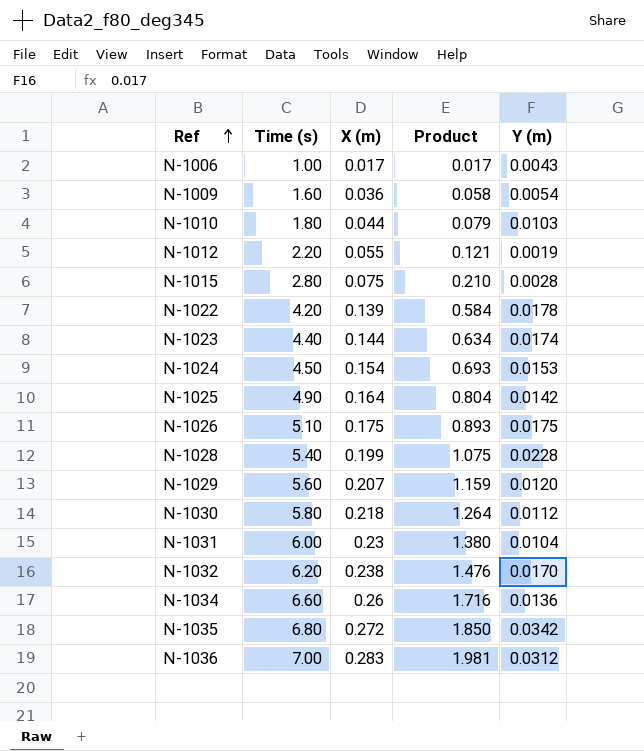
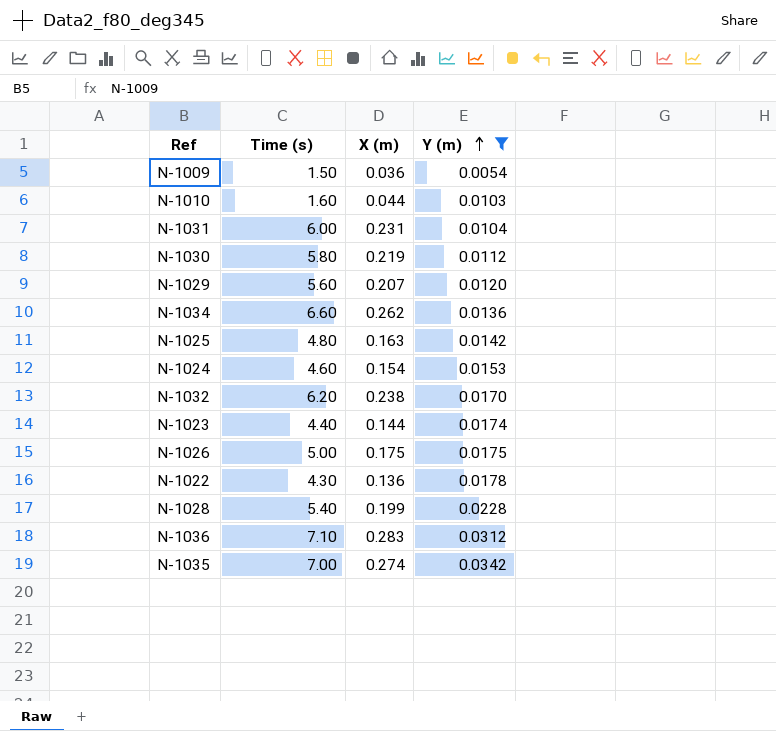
filter: none -> Y (m) >= 0.0054
row order: Ref ascending -> Y (m) ascending
column Product | formula: [Time (s)] * [X (m)] -> none
N-1009 | Time (s): 1.60 -> 1.50
N-1010 | Time (s): 1.80 -> 1.60
N-1031 | X (m): 0.23 -> 0.231
N-1030 | X (m): 0.218 -> 0.219
N-1034 | X (m): 0.26 -> 0.262
N-1025 | Time (s): 4.90 -> 4.80
N-1025 | X (m): 0.164 -> 0.163
N-1024 | Time (s): 4.50 -> 4.60
N-1026 | Time (s): 5.10 -> 5.00
N-1022 | Time (s): 4.20 -> 4.30
N-1022 | X (m): 0.139 -> 0.136
N-1036 | Time (s): 7.00 -> 7.10
N-1035 | Time (s): 6.80 -> 7.00
N-1035 | X (m): 0.272 -> 0.274

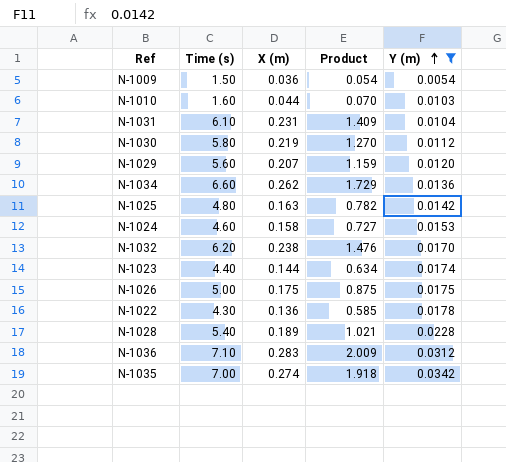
column Product | formula: none -> [Time (s)] * [X (m)]
N-1031 | Time (s): 6.00 -> 6.10
N-1024 | X (m): 0.154 -> 0.158
N-1028 | X (m): 0.199 -> 0.189

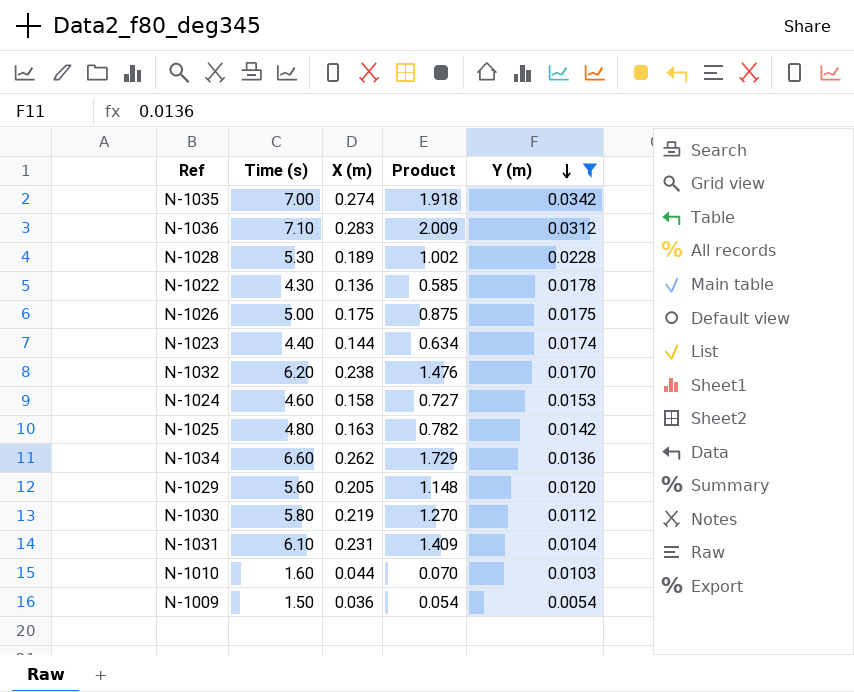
row order: Y (m) ascending -> Y (m) descending
N-1028 | Time (s): 5.40 -> 5.30
N-1028 | Product: 1.021 -> 1.002
N-1029 | X (m): 0.207 -> 0.205
N-1029 | Product: 1.159 -> 1.148

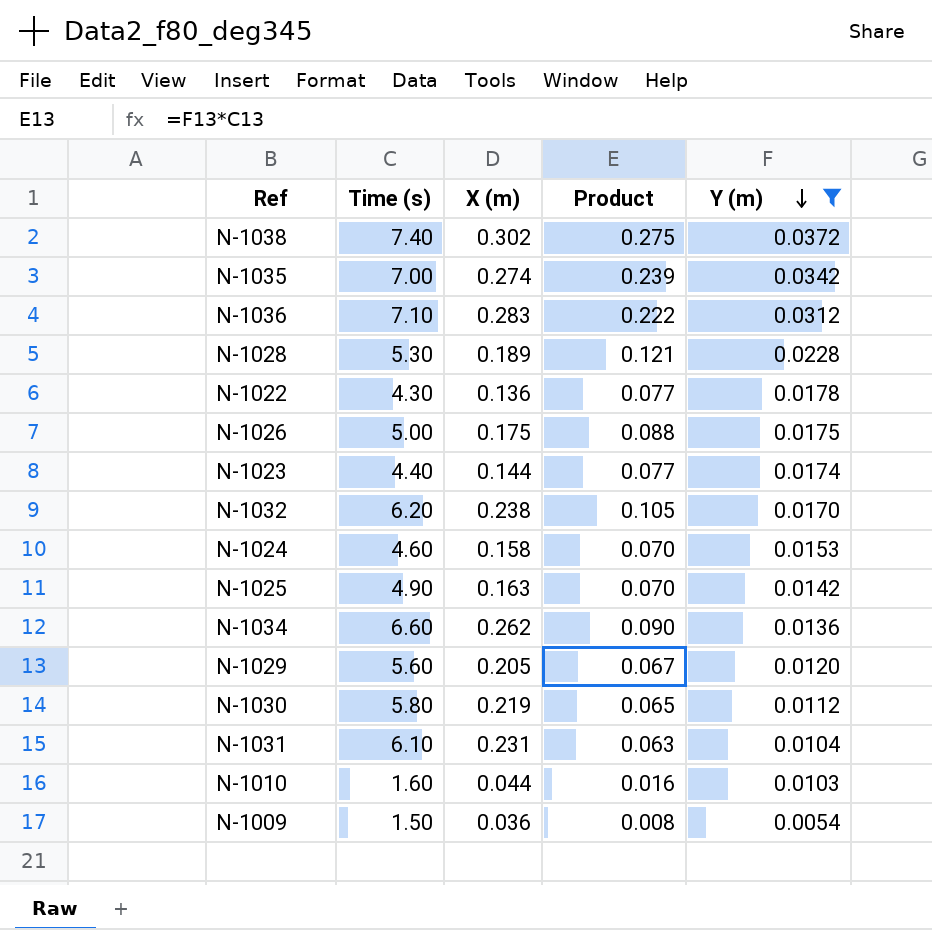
column Product | formula: [Time (s)] * [X (m)] -> [Time (s)] * [Y (m)]
row N-1038: none -> 7.40 | 0.302 | 0.275 | 0.0372
N-1025 | Time (s): 4.80 -> 4.90

